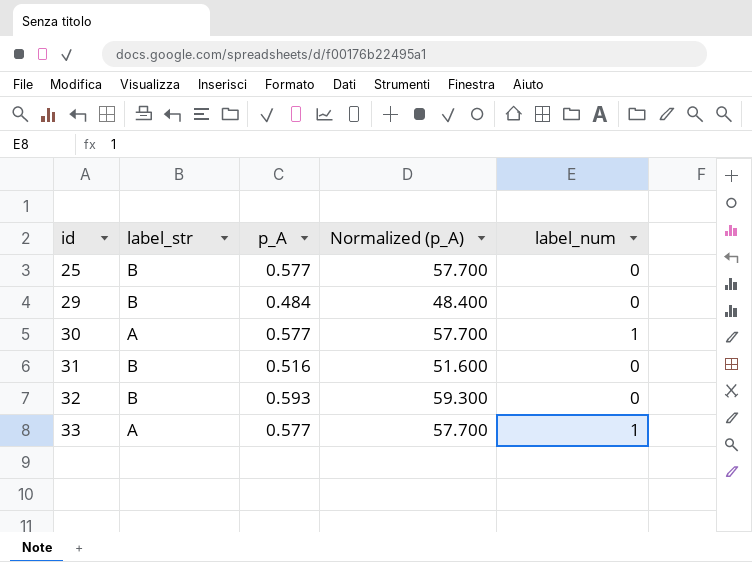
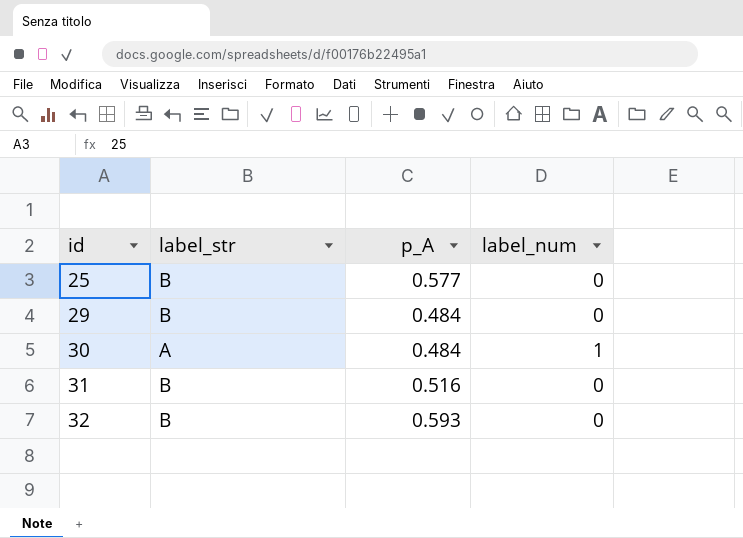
column Normalized (p_A) | formula: [p_A] * 100 -> none
row 33: A | 0.577 | 57.700 | 1 -> none
30 | p_A: 0.577 -> 0.484

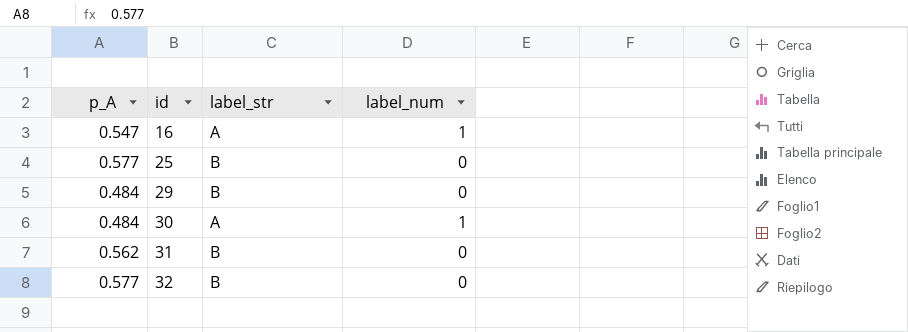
column p_A | position: 3 -> 1
row 16: none -> 0.547 | A | 1
31 | p_A: 0.516 -> 0.562
32 | p_A: 0.593 -> 0.577

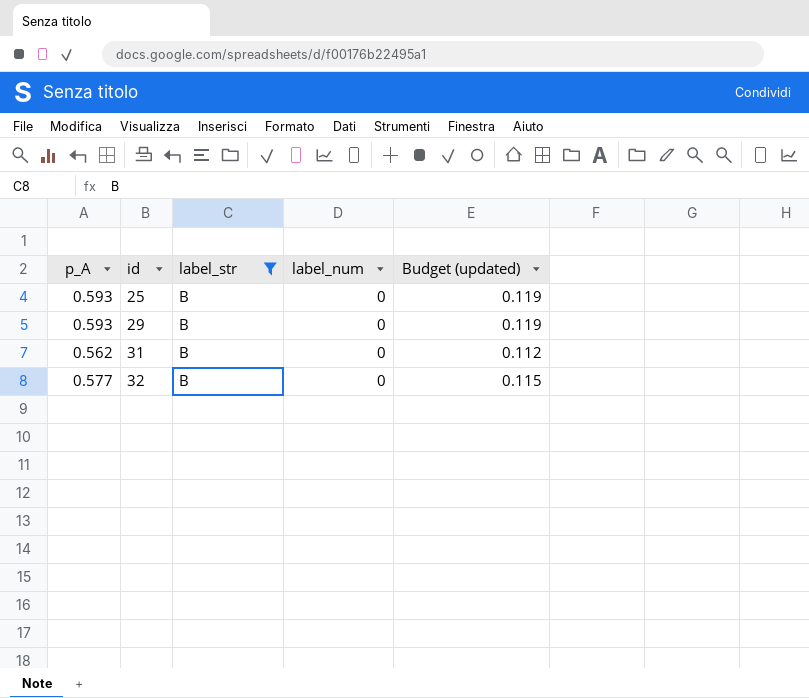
filter: none -> label_str = B
column Budget (updated) | formula: none -> [p_A] * 0.2
25 | p_A: 0.577 -> 0.593
29 | p_A: 0.484 -> 0.593

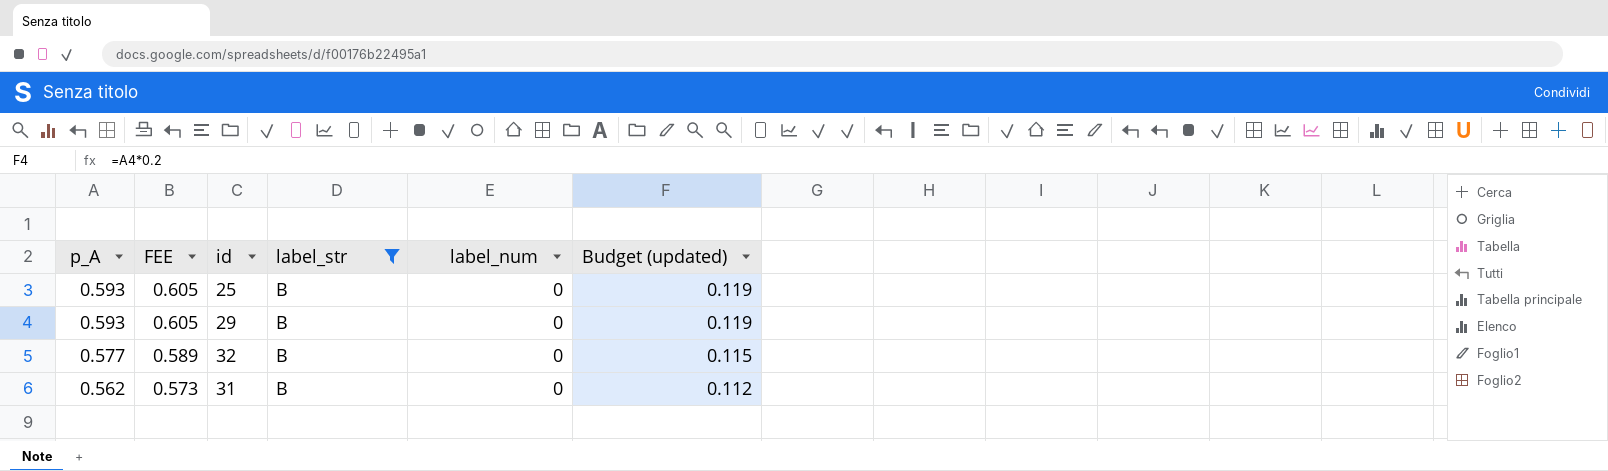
row order: id ascending -> p_A descending
column FEE | formula: none -> [p_A] * 1.02

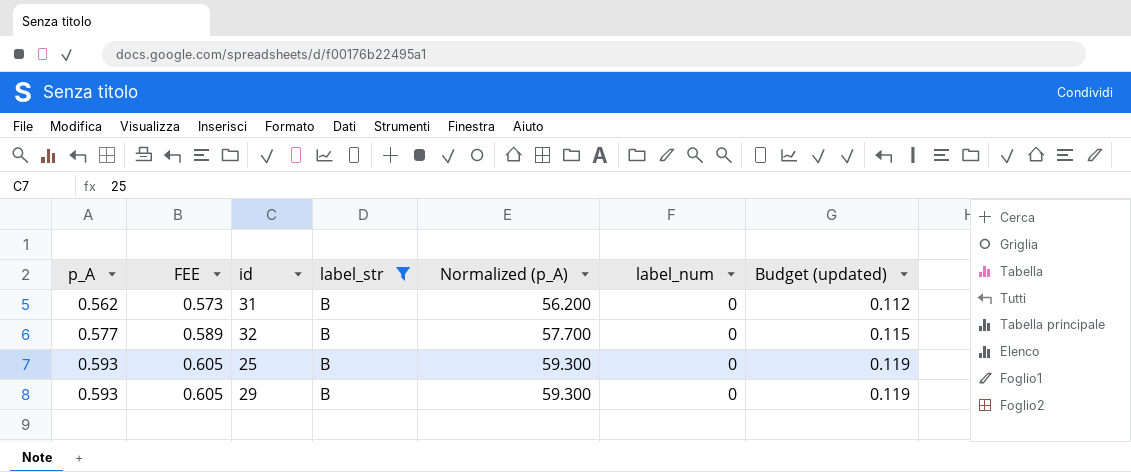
row order: p_A descending -> p_A ascending
column Normalized (p_A) | formula: none -> [p_A] * 100

